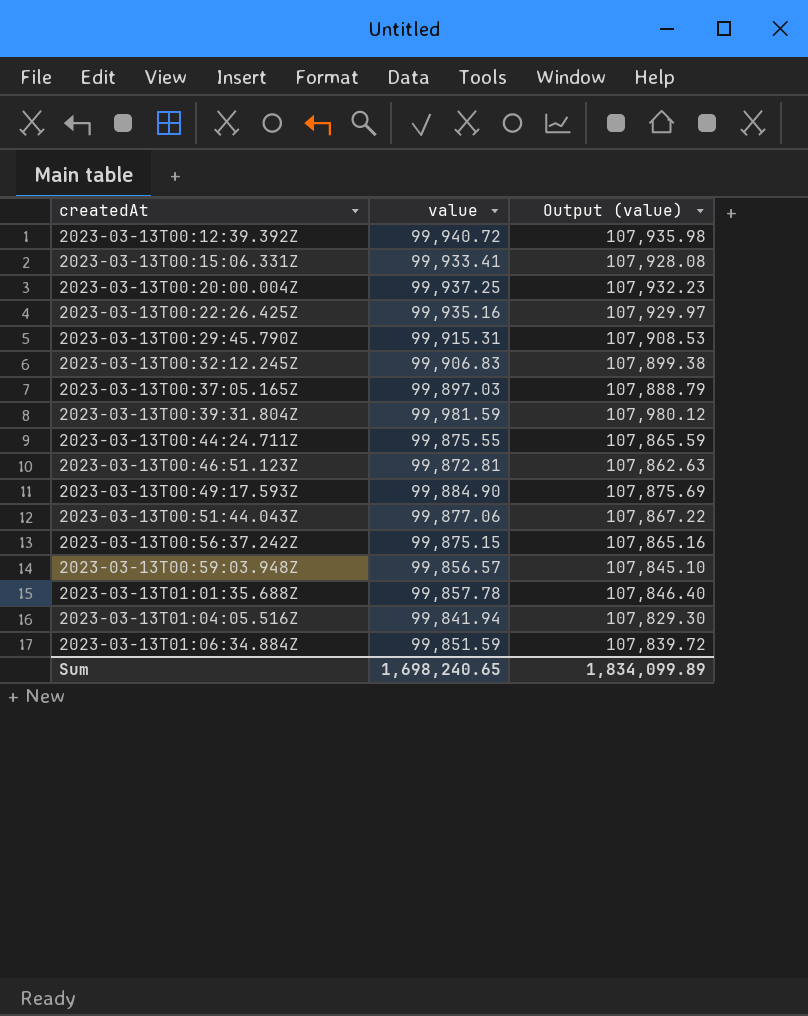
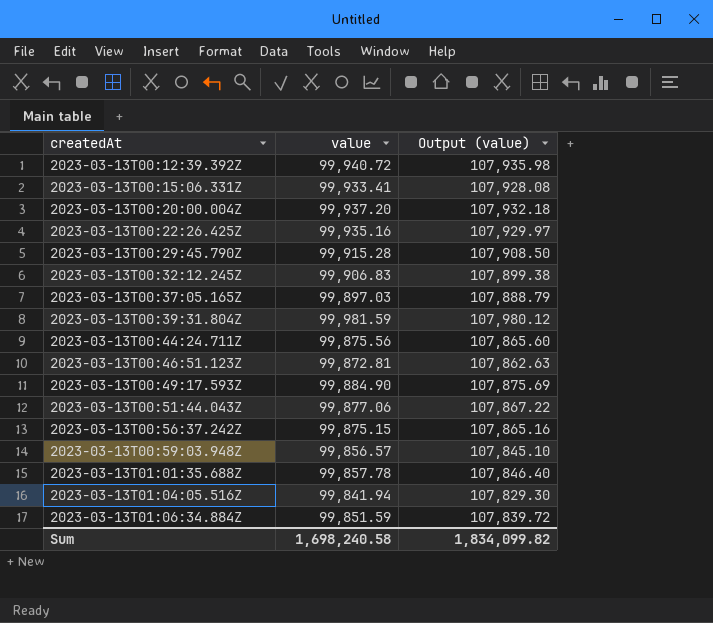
2023-03-13T00:20:00.004Z | value: 99,937.25 -> 99,937.20
2023-03-13T00:20:00.004Z | Output (value): 107,932.23 -> 107,932.18
2023-03-13T00:29:45.790Z | value: 99,915.31 -> 99,915.28
2023-03-13T00:29:45.790Z | Output (value): 107,908.53 -> 107,908.50
2023-03-13T00:44:24.711Z | value: 99,875.55 -> 99,875.56
2023-03-13T00:44:24.711Z | Output (value): 107,865.59 -> 107,865.60
Sum | value: 1,698,240.65 -> 1,698,240.58
Sum | Output (value): 1,834,099.89 -> 1,834,099.82

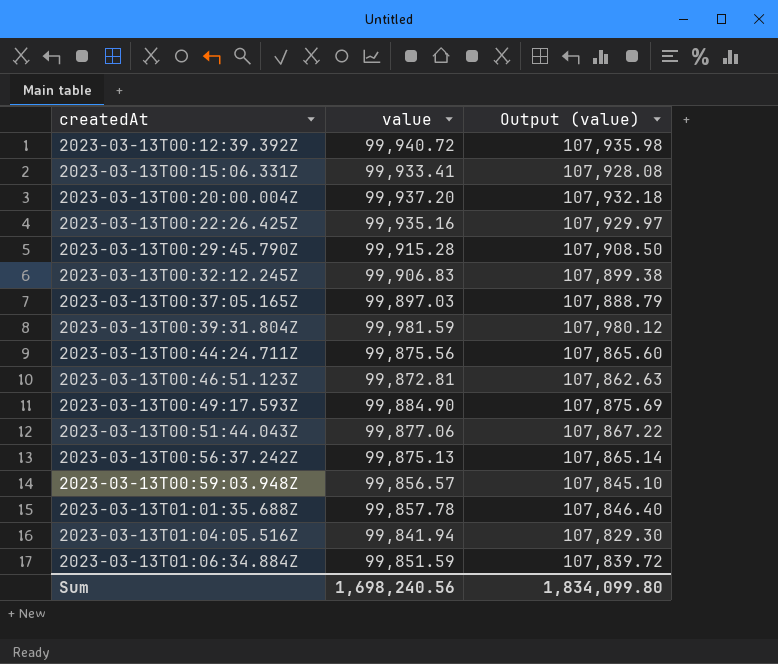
2023-03-13T00:56:37.242Z | value: 99,875.15 -> 99,875.13
2023-03-13T00:56:37.242Z | Output (value): 107,865.16 -> 107,865.14
Sum | value: 1,698,240.58 -> 1,698,240.56
Sum | Output (value): 1,834,099.82 -> 1,834,099.80

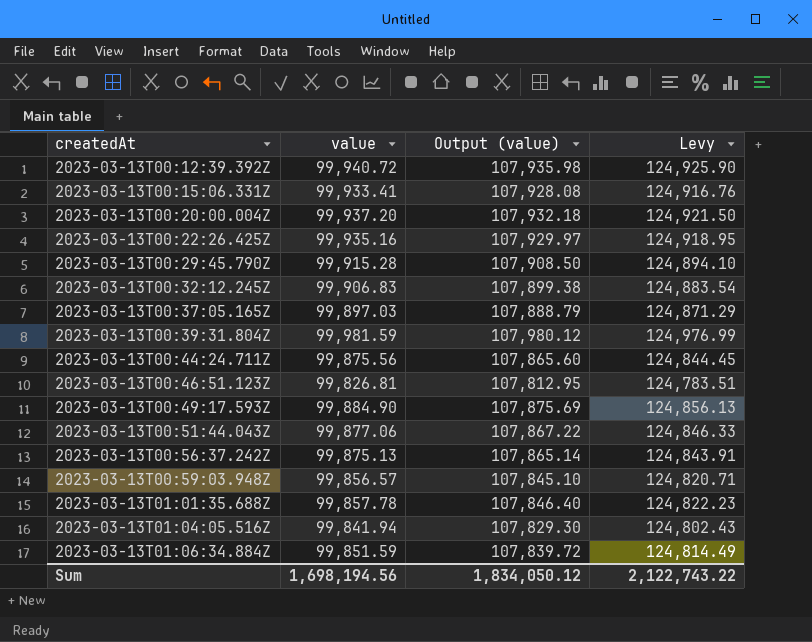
column Levy | formula: none -> [value] * 1.25
2023-03-13T00:46:51.123Z | value: 99,872.81 -> 99,826.81
2023-03-13T00:46:51.123Z | Output (value): 107,862.63 -> 107,812.95
Sum | value: 1,698,240.56 -> 1,698,194.56
Sum | Output (value): 1,834,099.80 -> 1,834,050.12

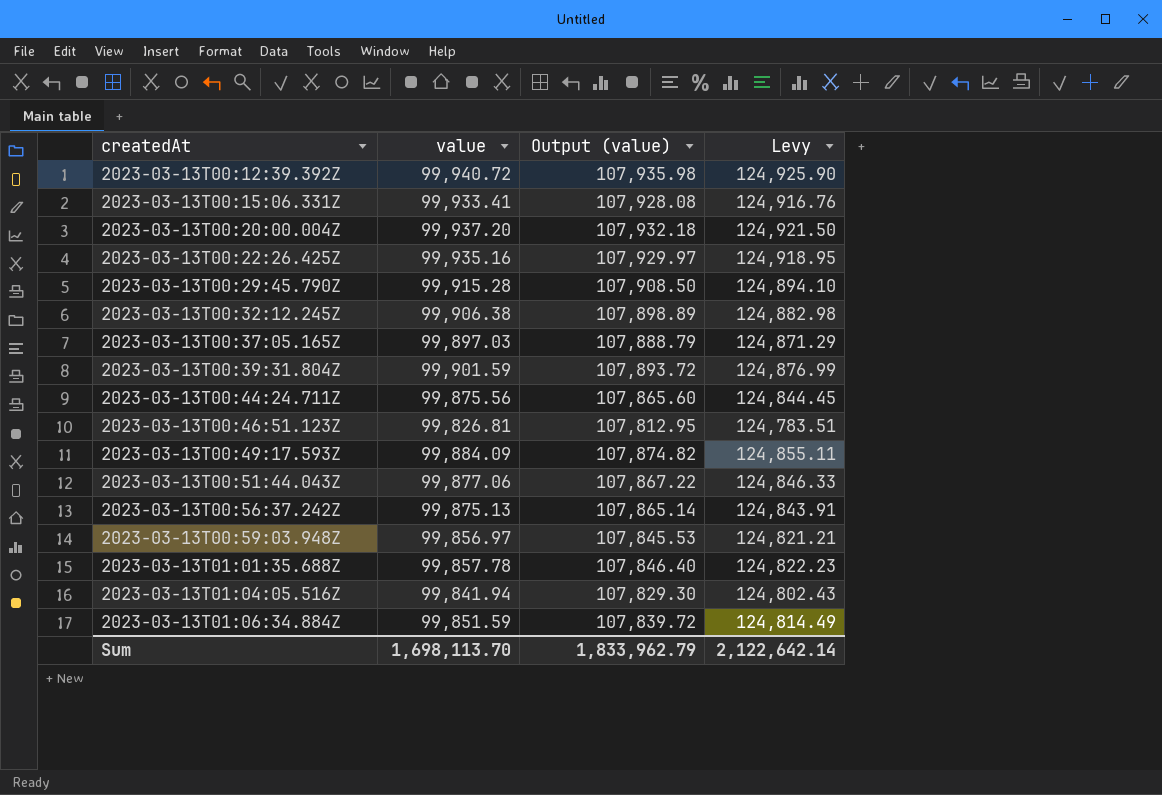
2023-03-13T00:32:12.245Z | value: 99,906.83 -> 99,906.38
2023-03-13T00:32:12.245Z | Output (value): 107,899.38 -> 107,898.89
2023-03-13T00:32:12.245Z | Levy: 124,883.54 -> 124,882.98
2023-03-13T00:39:31.804Z | value: 99,981.59 -> 99,901.59
2023-03-13T00:39:31.804Z | Output (value): 107,980.12 -> 107,893.72
2023-03-13T00:39:31.804Z | Levy: 124,976.99 -> 124,876.99
2023-03-13T00:49:17.593Z | value: 99,884.90 -> 99,884.09
2023-03-13T00:49:17.593Z | Output (value): 107,875.69 -> 107,874.82
2023-03-13T00:49:17.593Z | Levy: 124,856.13 -> 124,855.11
2023-03-13T00:59:03.948Z | value: 99,856.57 -> 99,856.97
2023-03-13T00:59:03.948Z | Output (value): 107,845.10 -> 107,845.53
2023-03-13T00:59:03.948Z | Levy: 124,820.71 -> 124,821.21
Sum | value: 1,698,194.56 -> 1,698,113.70
Sum | Output (value): 1,834,050.12 -> 1,833,962.79
Sum | Levy: 2,122,743.22 -> 2,122,642.14

